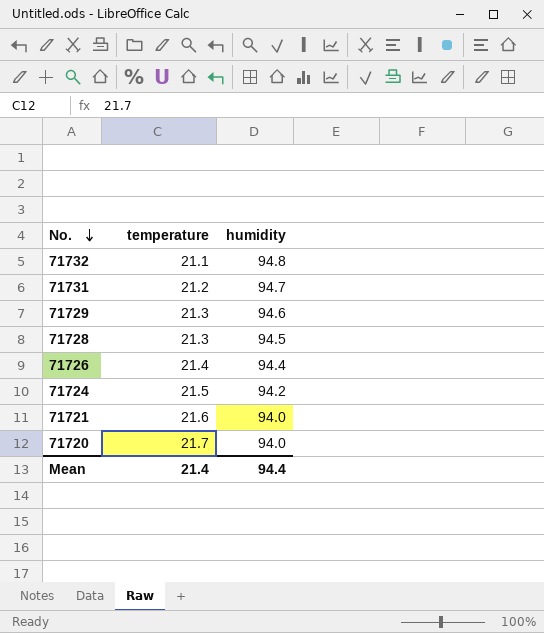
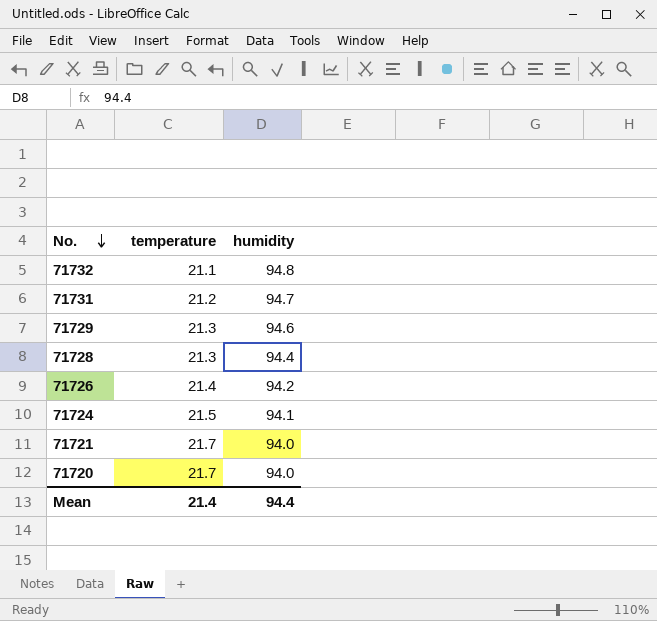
71728 | humidity: 94.5 -> 94.4
71726 | humidity: 94.4 -> 94.2
71724 | humidity: 94.2 -> 94.1
71721 | temperature: 21.6 -> 21.7

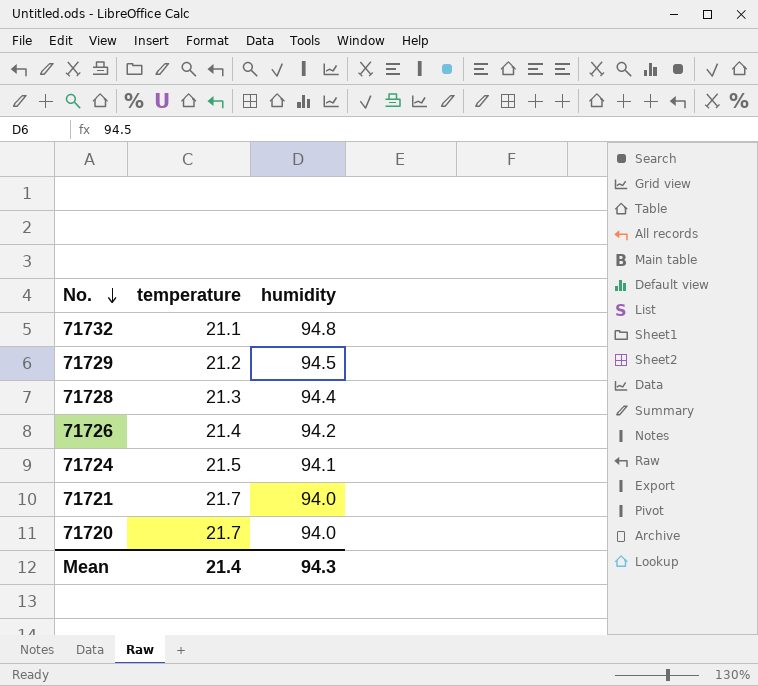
row 71731: 21.2 | 94.7 -> none
71729 | temperature: 21.3 -> 21.2
71729 | humidity: 94.6 -> 94.5
Mean | humidity: 94.4 -> 94.3

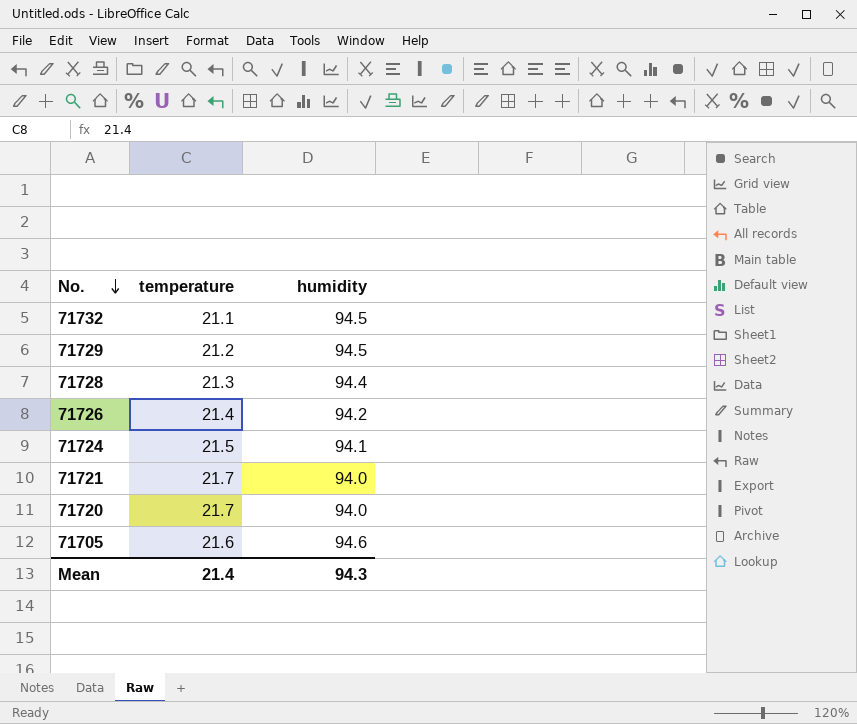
71732 | humidity: 94.8 -> 94.5
row 71705: none -> 21.6 | 94.6

